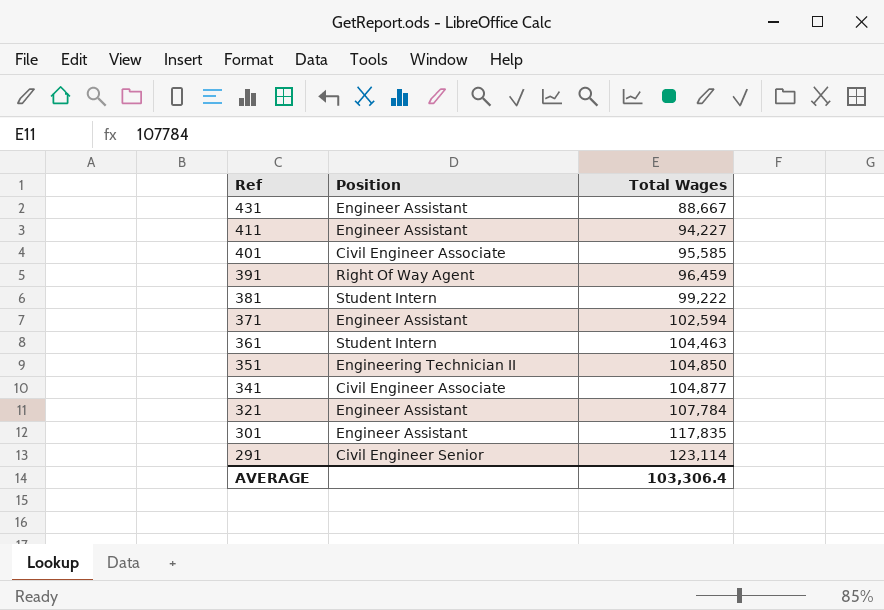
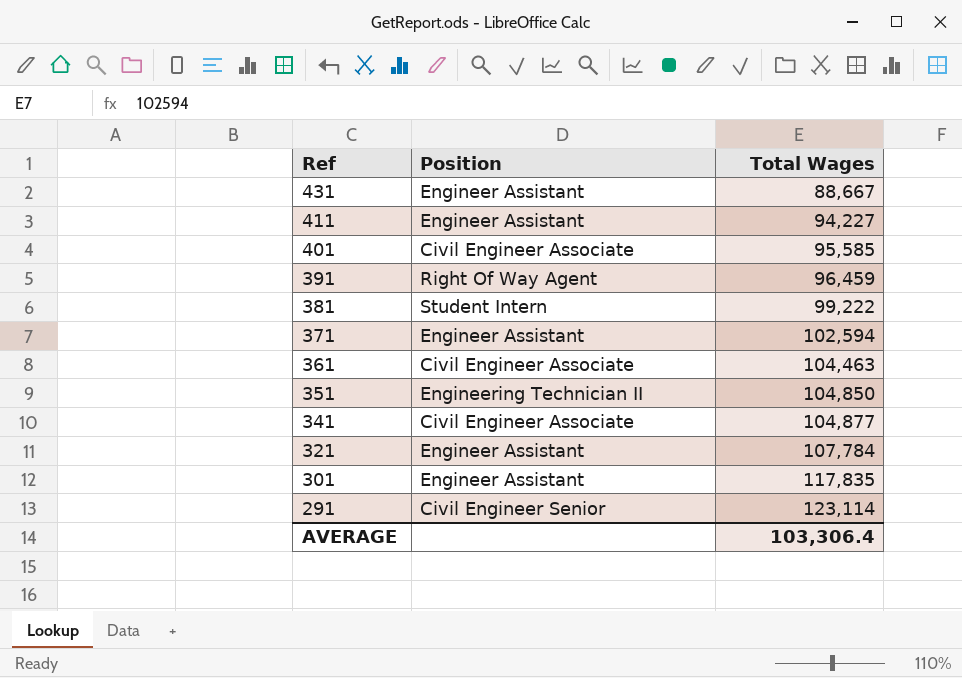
361 | Position: Student Intern -> Civil Engineer Associate

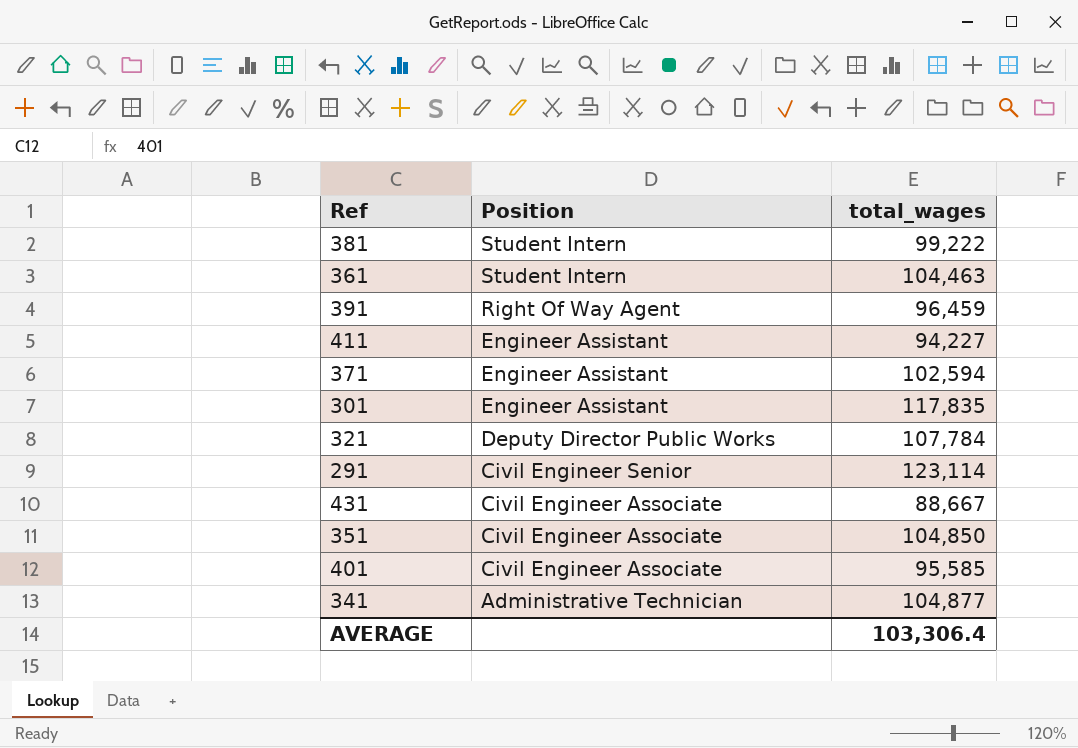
row order: Ref descending -> Position descending
column name: Total Wages -> total_wages
361 | Position: Civil Engineer Associate -> Student Intern
321 | Position: Engineer Assistant -> Deputy Director Public Works
431 | Position: Engineer Assistant -> Civil Engineer Associate
351 | Position: Engineering Technician II -> Civil Engineer Associate
341 | Position: Civil Engineer Associate -> Administrative Technician

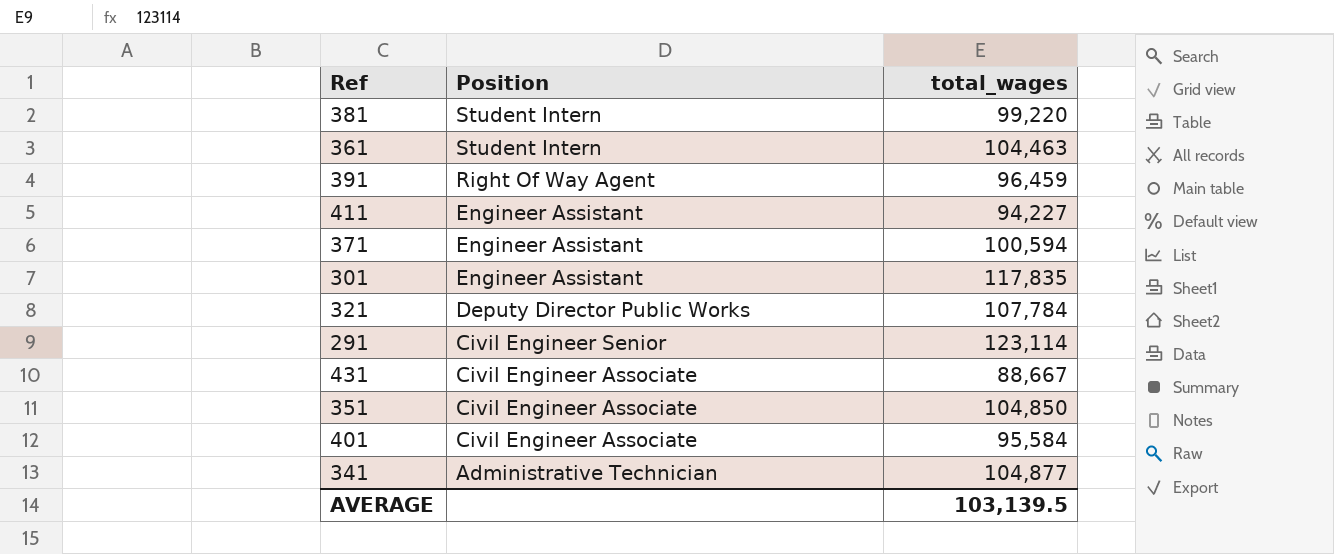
381 | total_wages: 99,222 -> 99,220
371 | total_wages: 102,594 -> 100,594
401 | total_wages: 95,585 -> 95,584
AVERAGE | total_wages: 103,306.4 -> 103,139.5

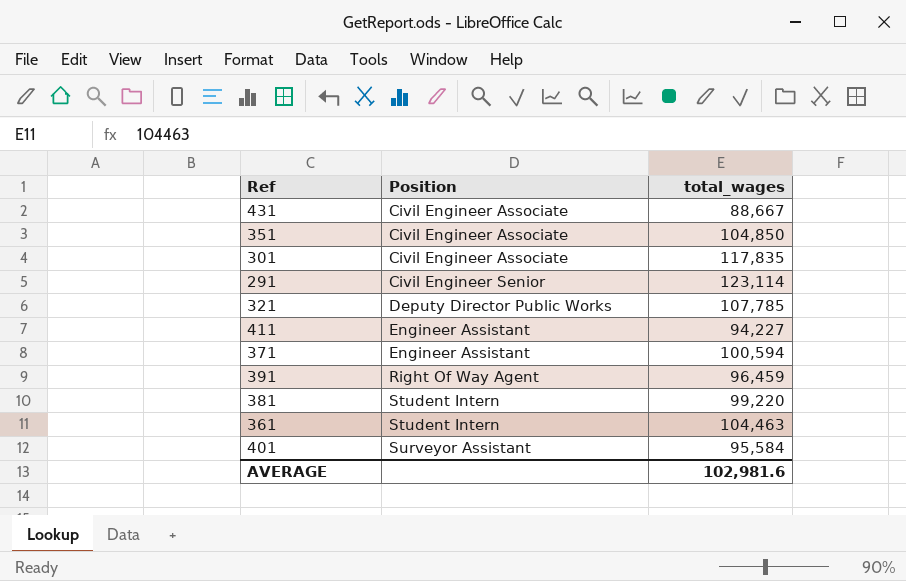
row order: Position descending -> Position ascending
row 341: Administrative Technician | 104,877 -> none
301 | Position: Engineer Assistant -> Civil Engineer Associate
321 | total_wages: 107,784 -> 107,785
401 | Position: Civil Engineer Associate -> Surveyor Assistant
AVERAGE | total_wages: 103,139.5 -> 102,981.6

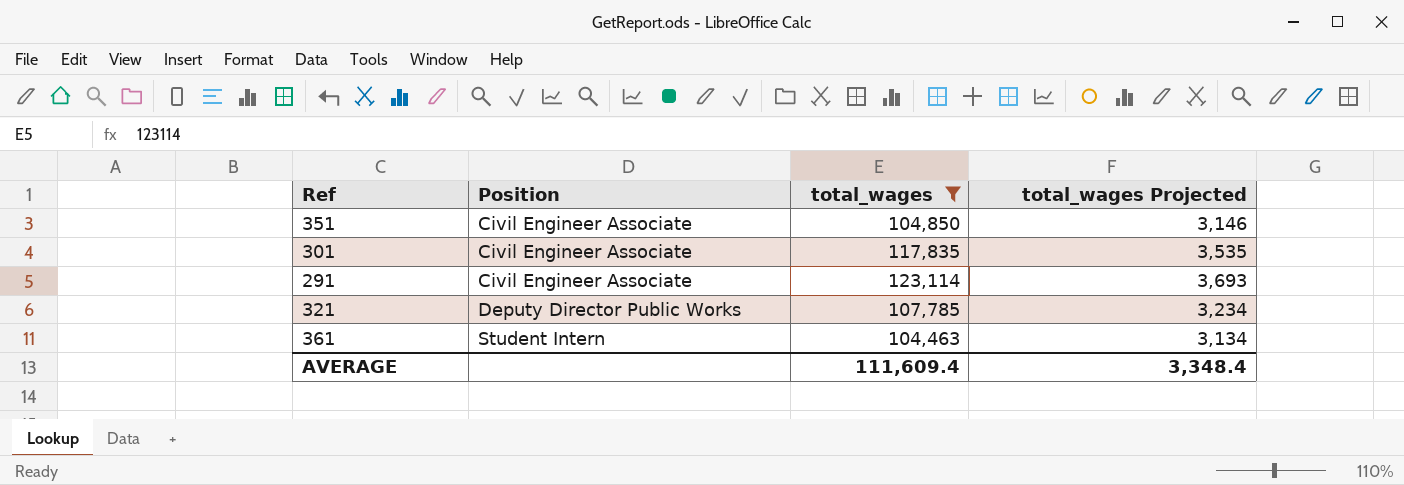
filter: none -> total_wages >= 104,463
column total_wages Projected | formula: none -> [total_wages] * 0.03
291 | Position: Civil Engineer Senior -> Civil Engineer Associate
AVERAGE | total_wages: 102,981.6 -> 111,609.4

